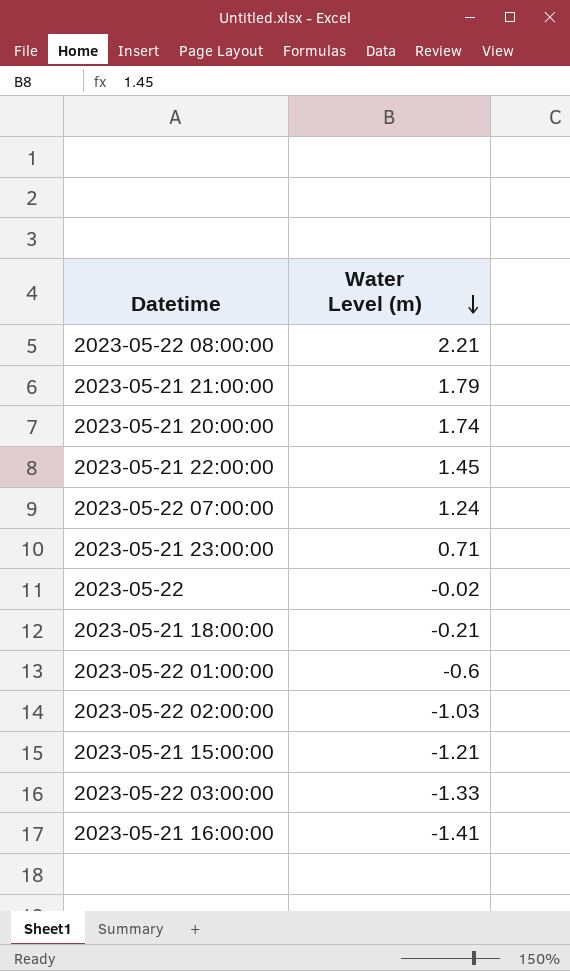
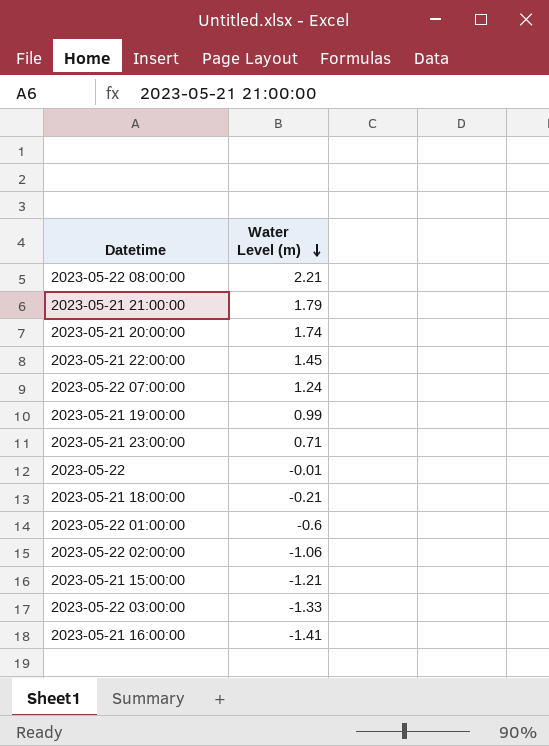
row 2023-05-21 19:00:00: none -> 0.99
2023-05-22 | Water Level (m): -0.02 -> -0.01
2023-05-22 02:00:00 | Water Level (m): -1.03 -> -1.06

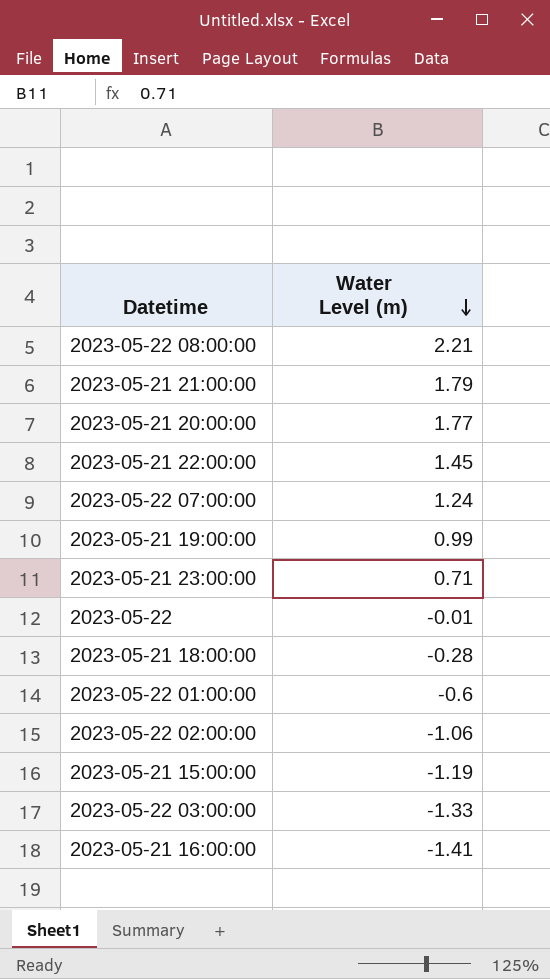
2023-05-21 20:00:00 | Water Level (m): 1.74 -> 1.77
2023-05-21 18:00:00 | Water Level (m): -0.21 -> -0.28
2023-05-21 15:00:00 | Water Level (m): -1.21 -> -1.19

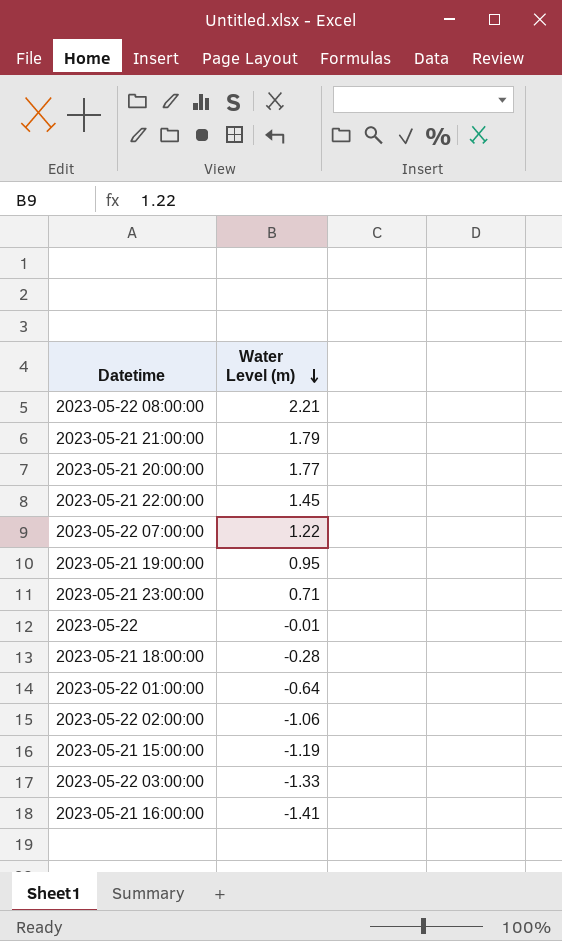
2023-05-22 07:00:00 | Water Level (m): 1.24 -> 1.22
2023-05-21 19:00:00 | Water Level (m): 0.99 -> 0.95
2023-05-22 01:00:00 | Water Level (m): -0.6 -> -0.64

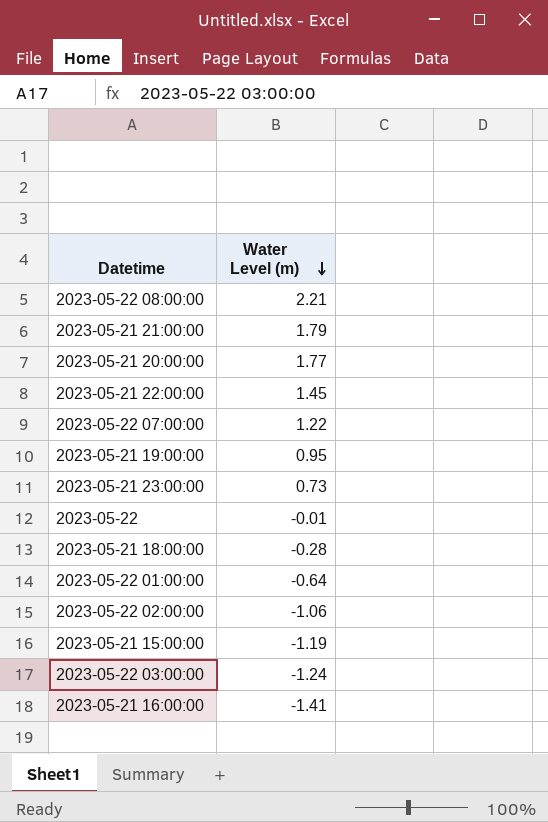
2023-05-21 23:00:00 | Water Level (m): 0.71 -> 0.73
2023-05-22 03:00:00 | Water Level (m): -1.33 -> -1.24

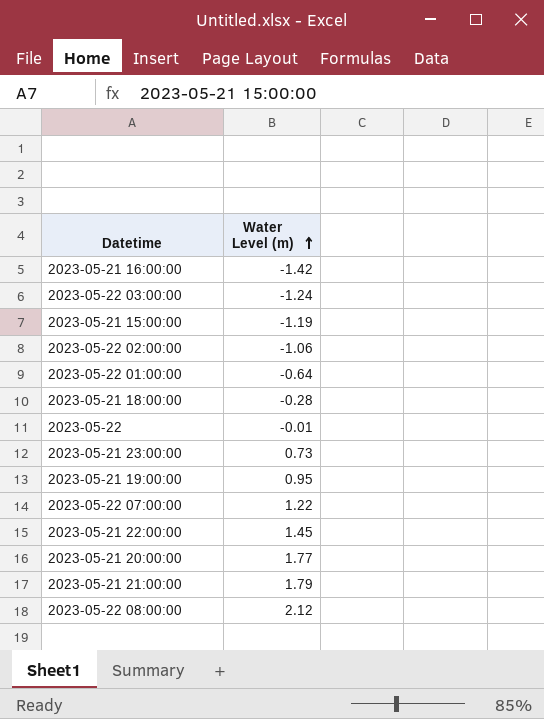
row order: Water Level (m) descending -> Water Level (m) ascending
2023-05-21 16:00:00 | Water Level (m): -1.41 -> -1.42
2023-05-22 08:00:00 | Water Level (m): 2.21 -> 2.12

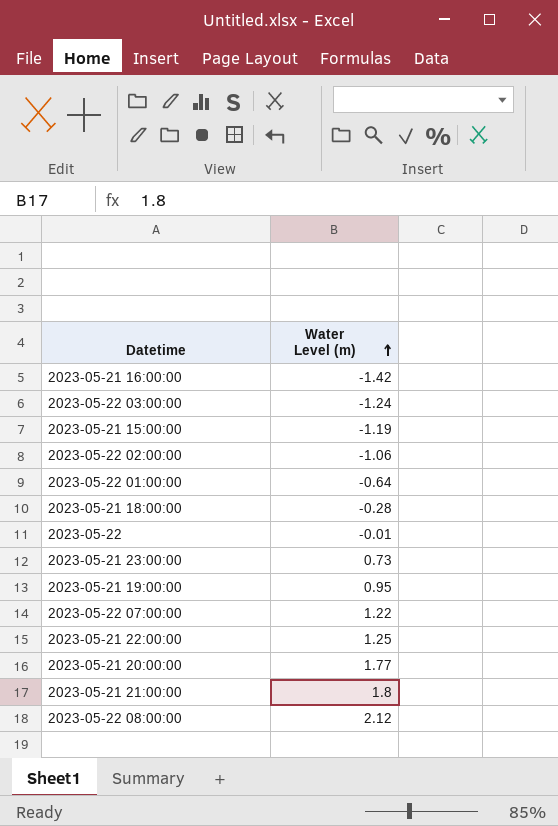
2023-05-21 22:00:00 | Water Level (m): 1.45 -> 1.25
2023-05-21 21:00:00 | Water Level (m): 1.79 -> 1.8

